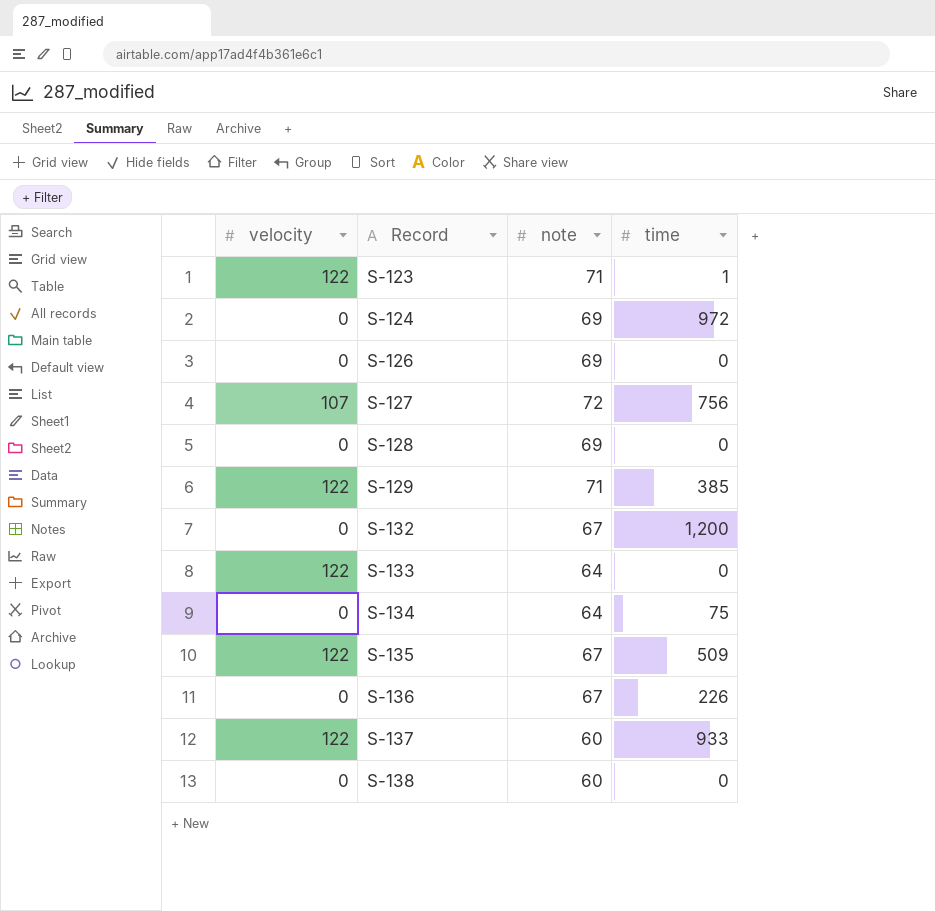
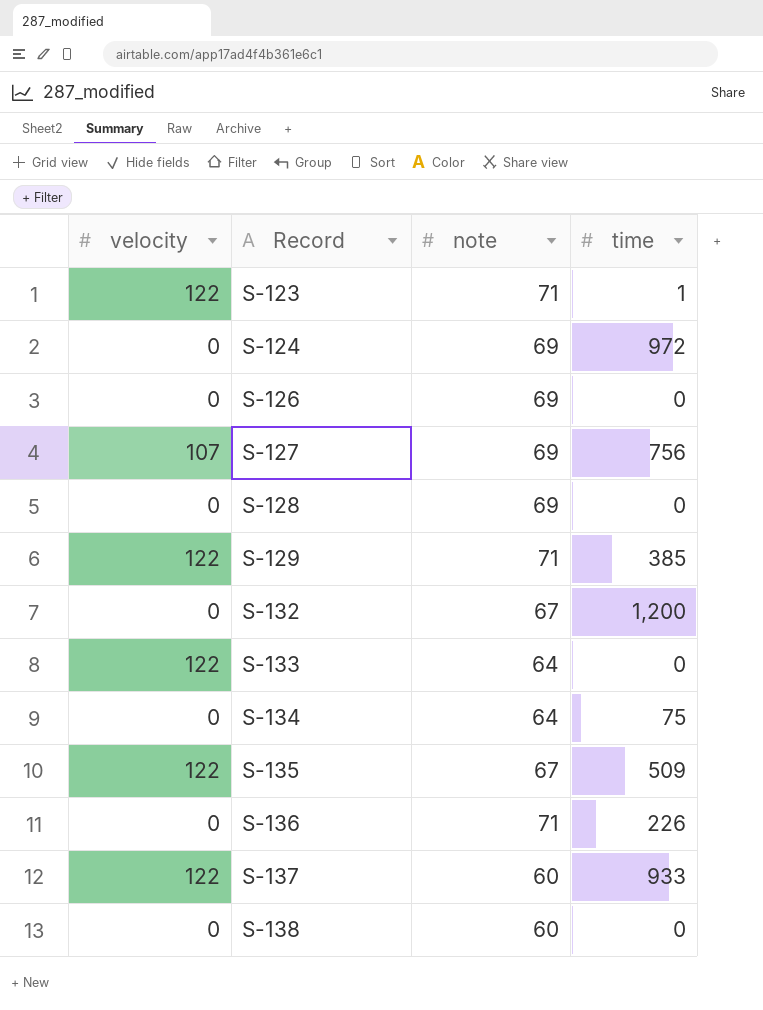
S-127 | note: 72 -> 69
S-136 | note: 67 -> 71

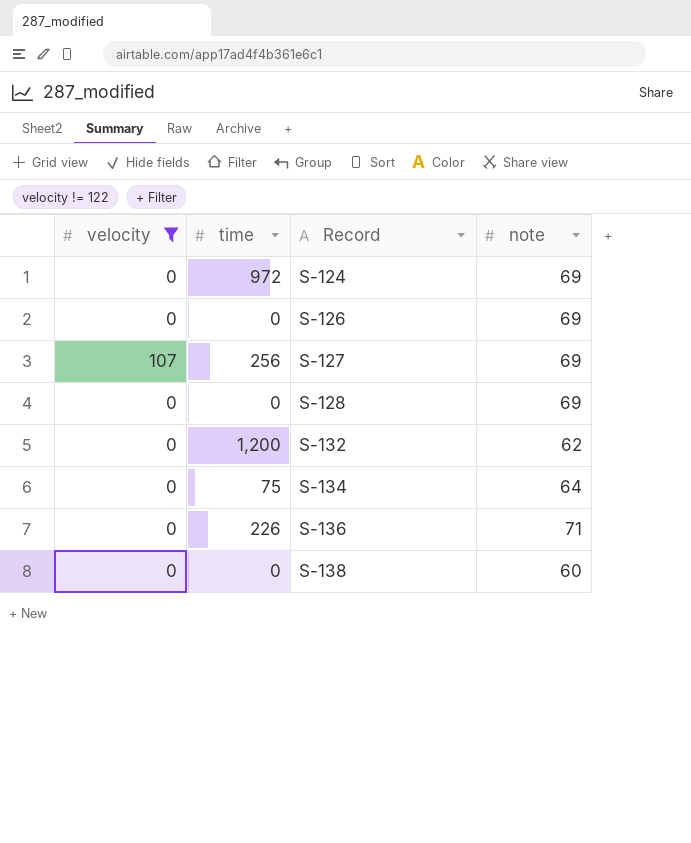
filter: none -> velocity != 122
column time | position: 4 -> 2
S-127 | time: 756 -> 256
S-132 | note: 67 -> 62

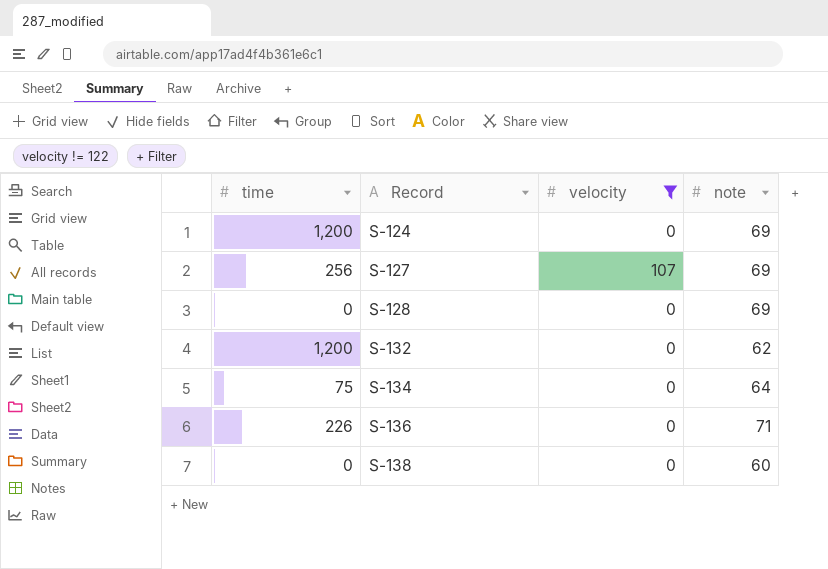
column velocity | position: 1 -> 3
row S-126: 0 | 0 | 69 -> none
S-124 | time: 972 -> 1,200

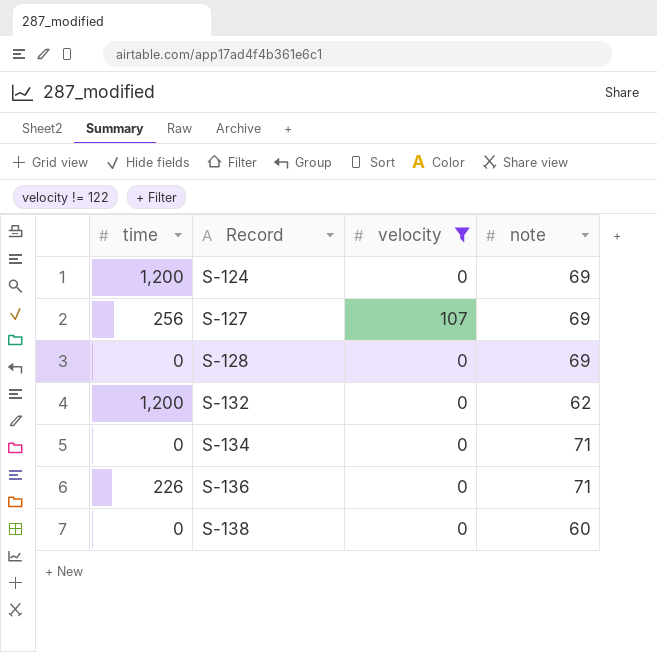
S-134 | time: 75 -> 0
S-134 | note: 64 -> 71

